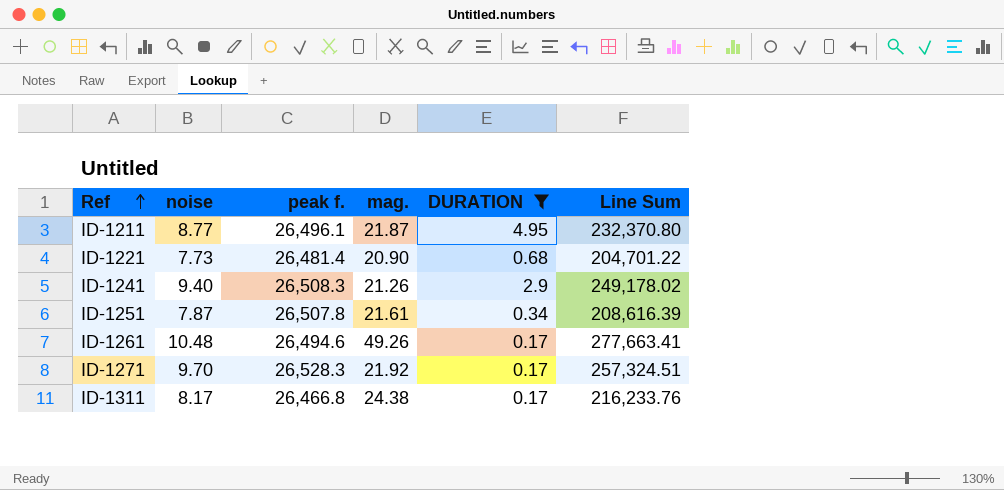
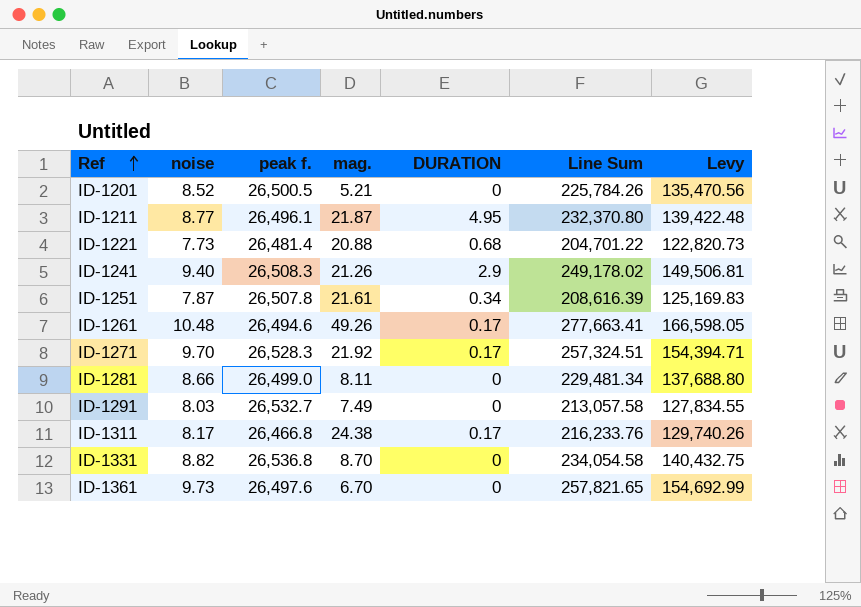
filter: DURATION != 0 -> none
column Levy | formula: none -> [Line Sum] * 0.6
ID-1221 | mag.: 20.90 -> 20.88

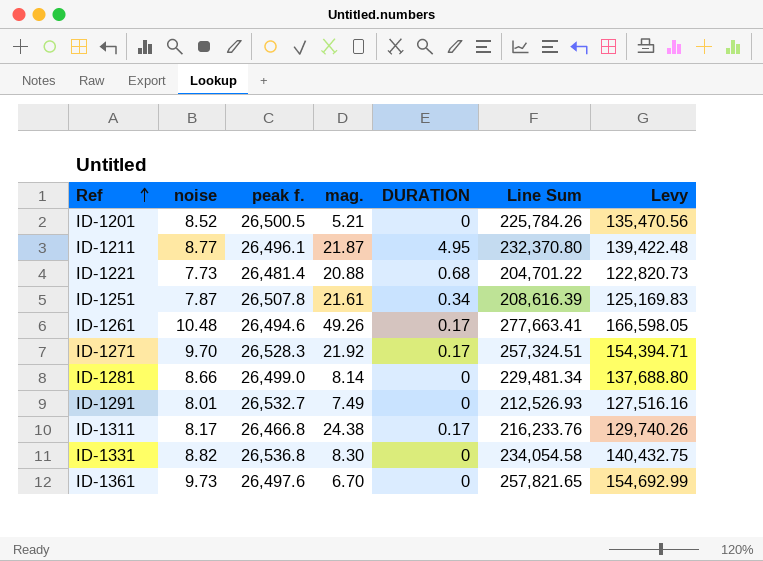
row ID-1241: 9.40 | 26,508.3 | 21.26 | 2.9 | 249,178.02 | 149,506.81 -> none
ID-1281 | mag.: 8.11 -> 8.14
ID-1291 | noise: 8.03 -> 8.01
ID-1291 | Line Sum: 213,057.58 -> 212,526.93
ID-1291 | Levy: 127,834.55 -> 127,516.16
ID-1331 | mag.: 8.70 -> 8.30

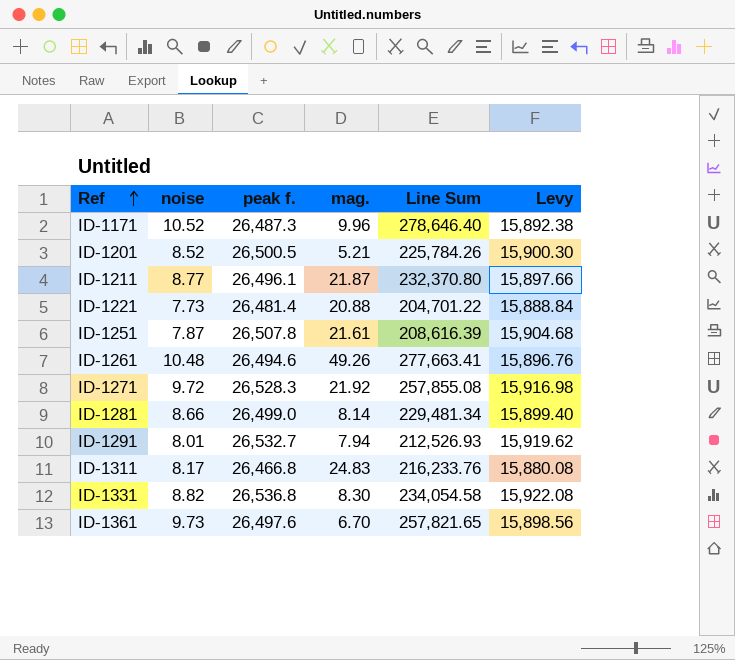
column DURATION | position: 5 -> none
column Levy | formula: [Line Sum] * 0.6 -> [peak f.] * 0.6
row ID-1171: none -> 10.52 | 26,487.3 | 9.96 | 278,646.40 | 15,892.38
ID-1271 | noise: 9.70 -> 9.72
ID-1271 | Line Sum: 257,324.51 -> 257,855.08
ID-1291 | mag.: 7.49 -> 7.94
ID-1311 | mag.: 24.38 -> 24.83

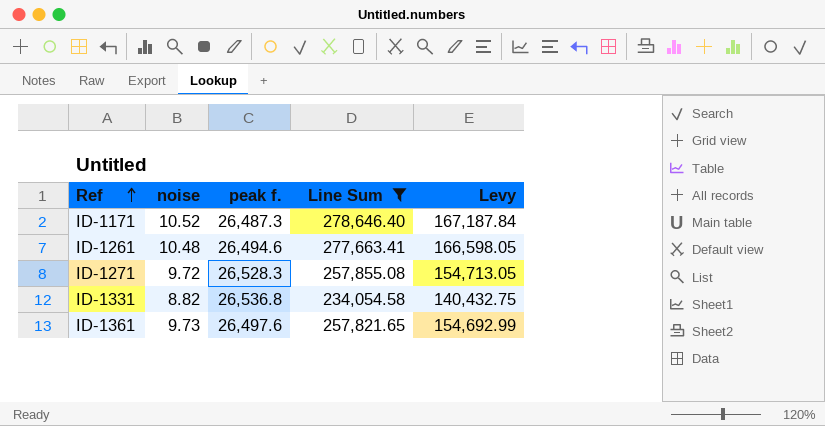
filter: none -> Line Sum >= 234,054.58
column mag. | position: 4 -> none
column Levy | formula: [peak f.] * 0.6 -> [Line Sum] * 0.6

